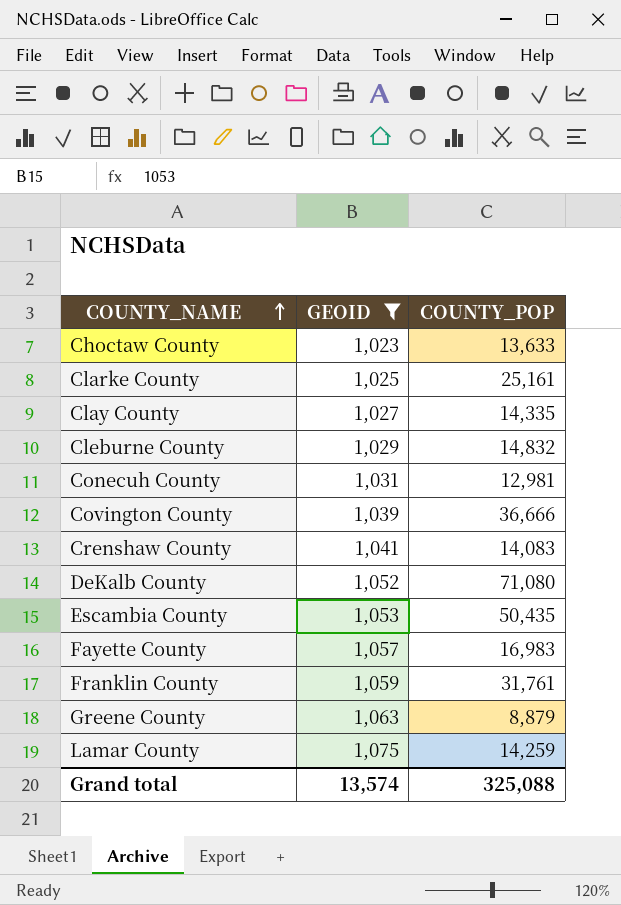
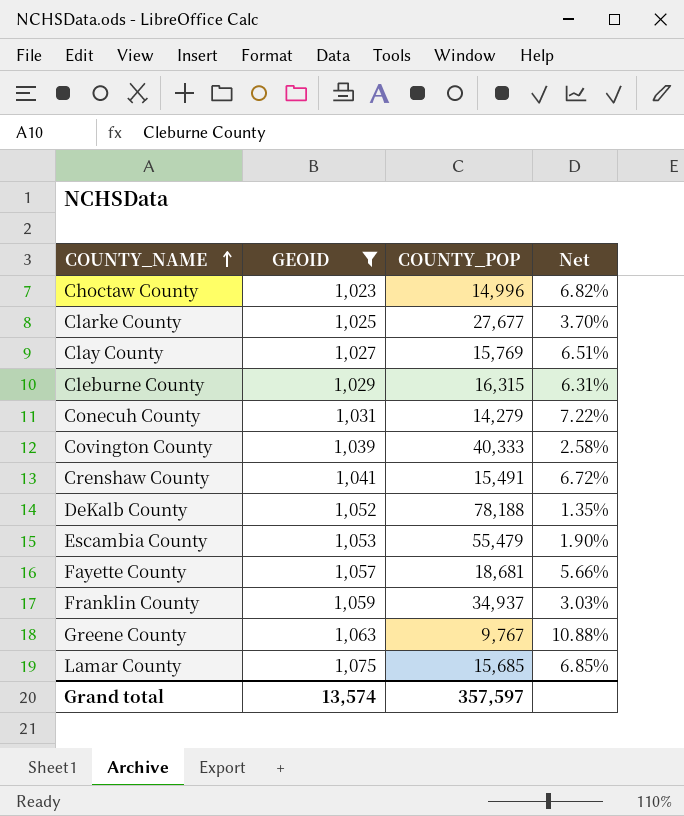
column Net | formula: none -> [GEOID] / [COUNTY_POP]
Choctaw County | COUNTY_POP: 13,633 -> 14,996
Clarke County | COUNTY_POP: 25,161 -> 27,677
Clay County | COUNTY_POP: 14,335 -> 15,769
Cleburne County | COUNTY_POP: 14,832 -> 16,315
Conecuh County | COUNTY_POP: 12,981 -> 14,279
Covington County | COUNTY_POP: 36,666 -> 40,333
Crenshaw County | COUNTY_POP: 14,083 -> 15,491
DeKalb County | COUNTY_POP: 71,080 -> 78,188
Escambia County | COUNTY_POP: 50,435 -> 55,479
Fayette County | COUNTY_POP: 16,983 -> 18,681
Franklin County | COUNTY_POP: 31,761 -> 34,937
Greene County | COUNTY_POP: 8,879 -> 9,767
Lamar County | COUNTY_POP: 14,259 -> 15,685
Grand total | COUNTY_POP: 325,088 -> 357,597

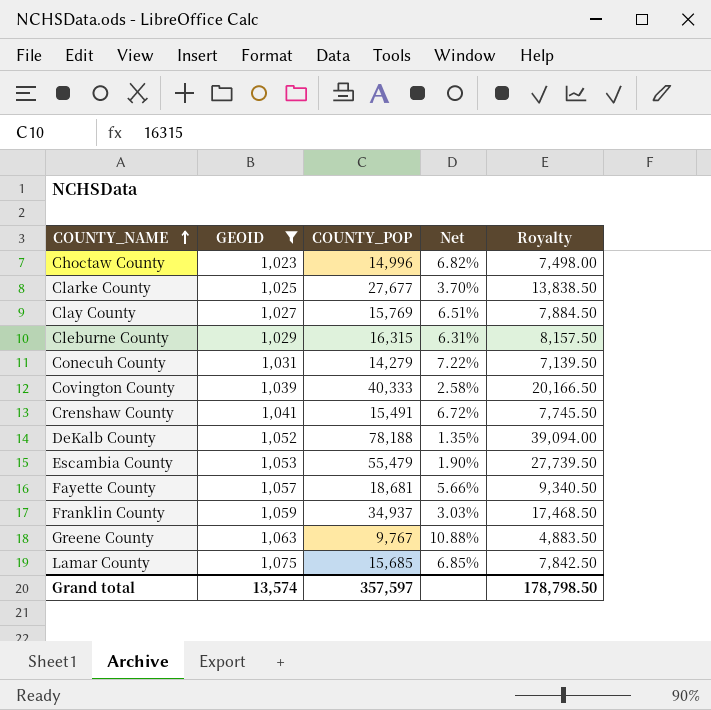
column Royalty | formula: none -> [COUNTY_POP] * 0.5

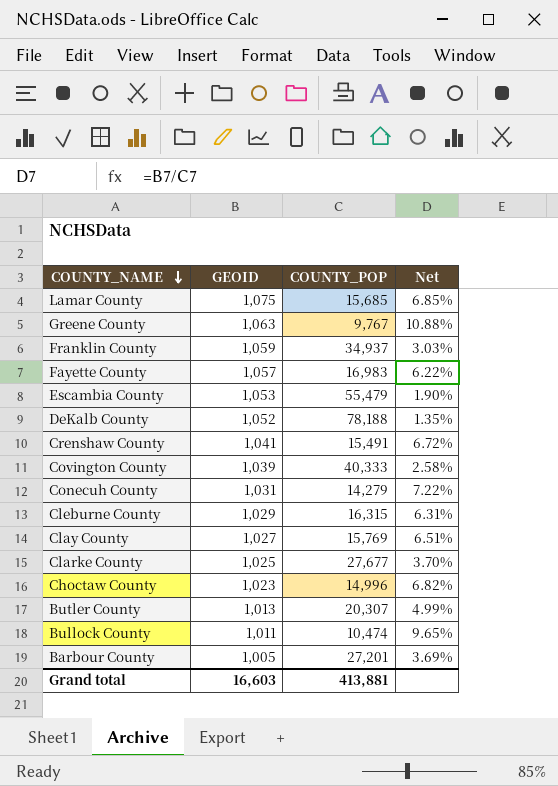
filter: GEOID >= 1,023 -> none
row order: COUNTY_NAME ascending -> COUNTY_NAME descending
column Royalty | formula: [COUNTY_POP] * 0.5 -> none
Fayette County | COUNTY_POP: 18,681 -> 16,983
Fayette County | Net: 5.66% -> 6.22%
Grand total | GEOID: 13,574 -> 16,603
Grand total | COUNTY_POP: 357,597 -> 413,881

